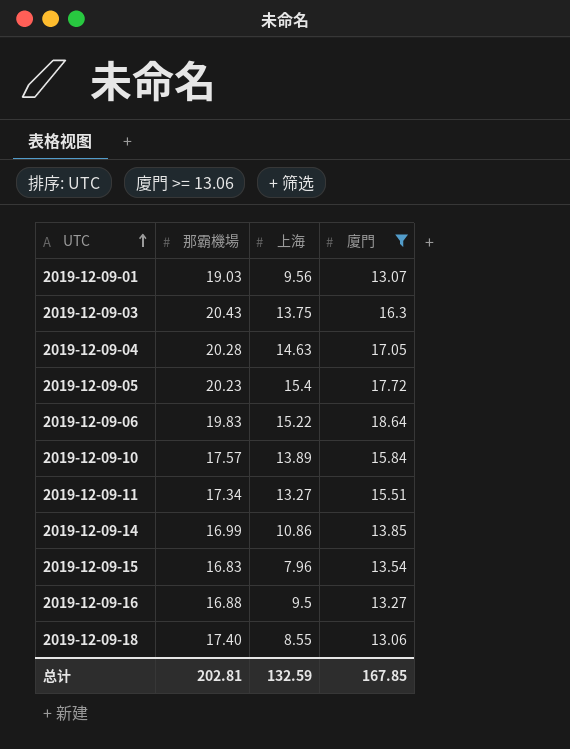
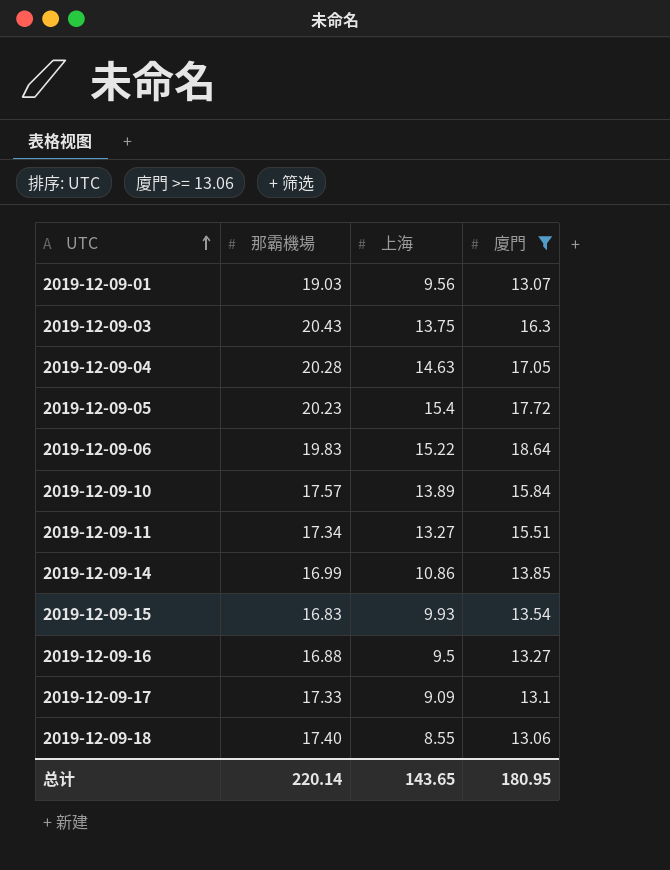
2019-12-09-15 | 上海: 7.96 -> 9.93
row 2019-12-09-17: none -> 17.33 | 9.09 | 13.1
总计 | 那霸機場: 202.81 -> 220.14
总计 | 上海: 132.59 -> 143.65
总计 | 廈門: 167.85 -> 180.95

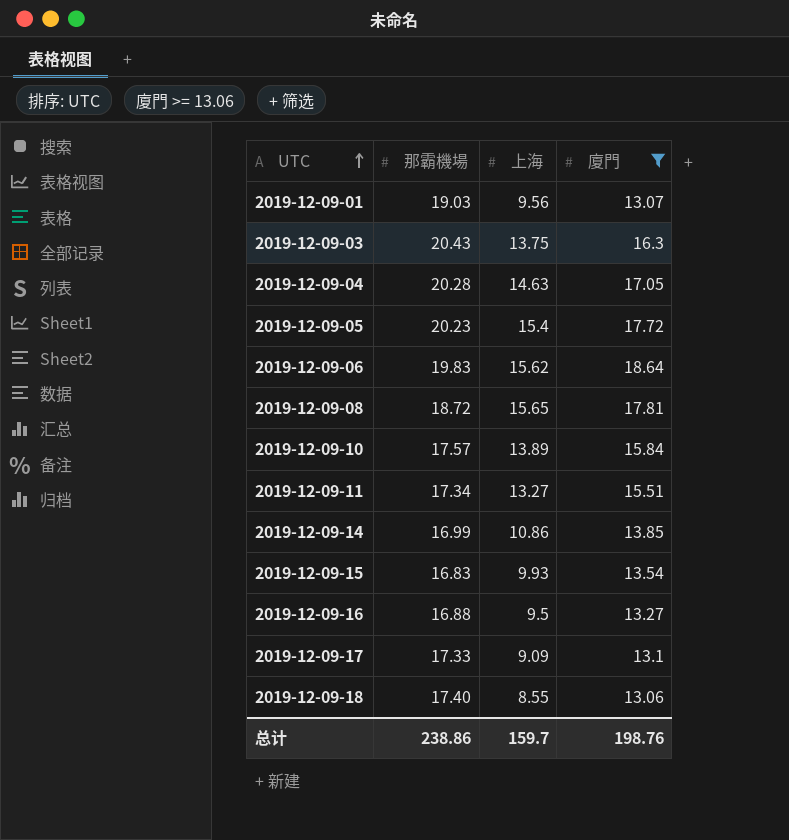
2019-12-09-06 | 上海: 15.22 -> 15.62
row 2019-12-09-08: none -> 18.72 | 15.65 | 17.81
总计 | 那霸機場: 220.14 -> 238.86
总计 | 上海: 143.65 -> 159.7
总计 | 廈門: 180.95 -> 198.76

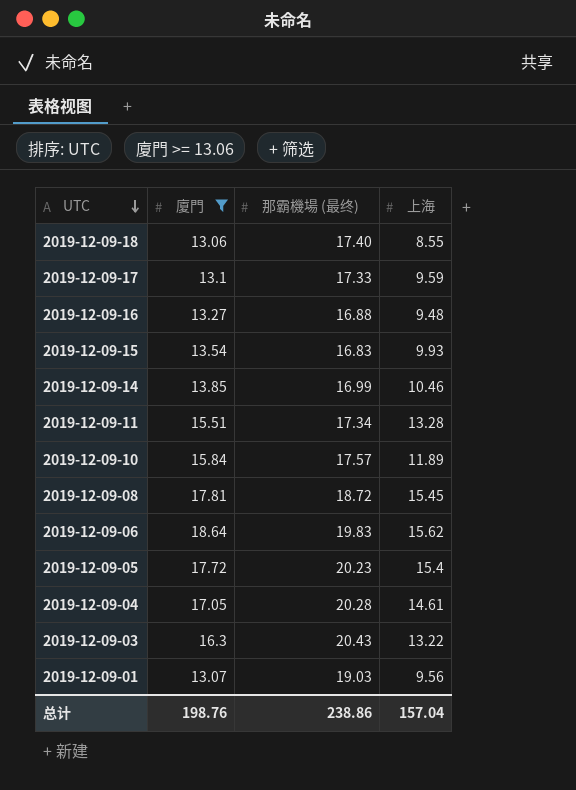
row order: UTC ascending -> UTC descending
column 廈門 | position: 4 -> 2
column name: 那霸機場 -> 那霸機場 (最终)
2019-12-09-17 | 上海: 9.09 -> 9.59
2019-12-09-16 | 上海: 9.5 -> 9.48
2019-12-09-14 | 上海: 10.86 -> 10.46
2019-12-09-11 | 上海: 13.27 -> 13.28
2019-12-09-10 | 上海: 13.89 -> 11.89
2019-12-09-08 | 上海: 15.65 -> 15.45
2019-12-09-04 | 上海: 14.63 -> 14.61
2019-12-09-03 | 上海: 13.75 -> 13.22
总计 | 上海: 159.7 -> 157.04

